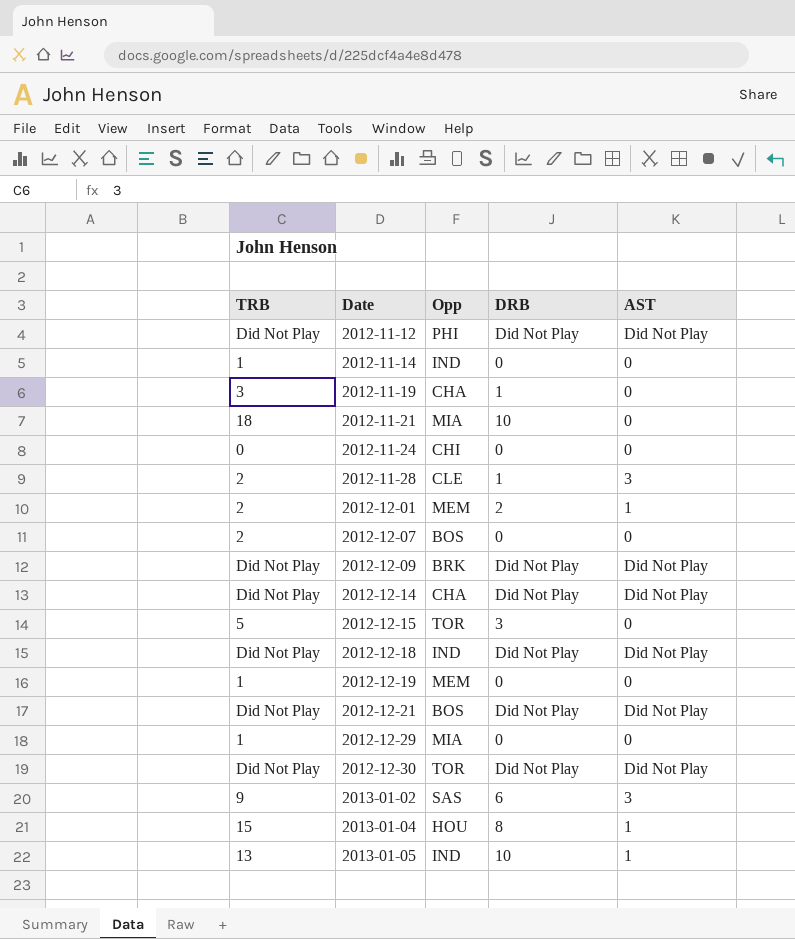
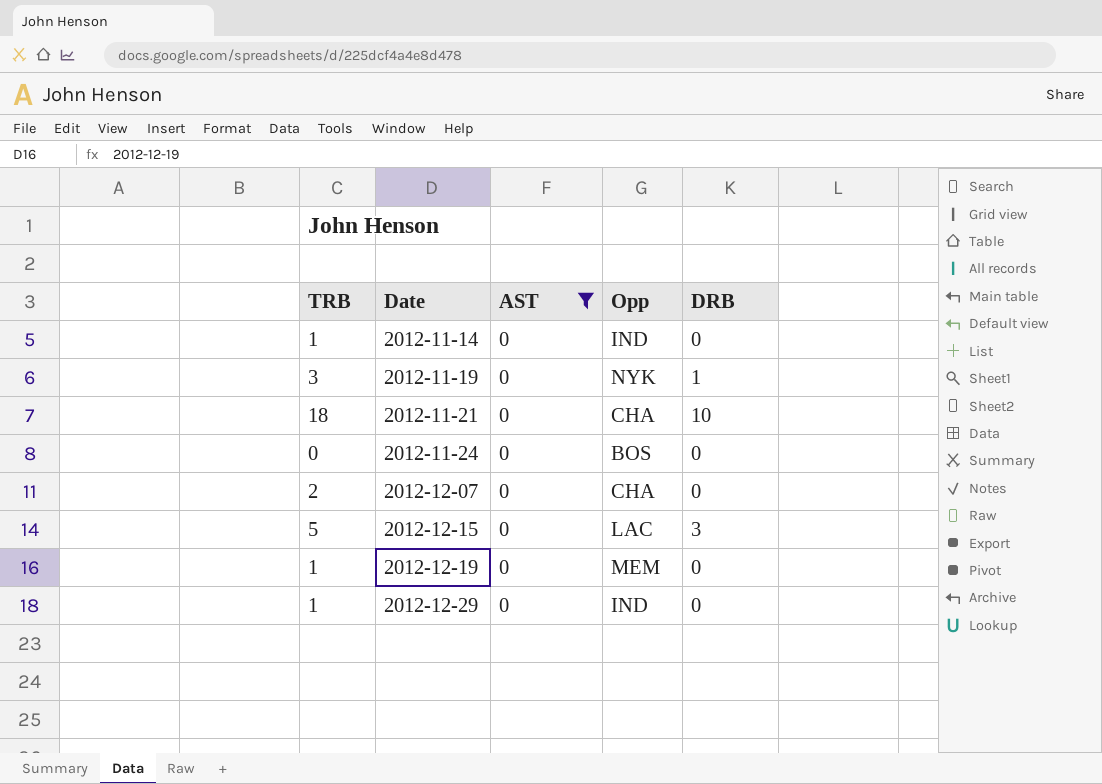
filter: none -> AST = 0
column AST | position: 5 -> 3
2012-11-19 | Opp: CHA -> NYK
2012-11-21 | Opp: MIA -> CHA
2012-11-24 | Opp: CHI -> BOS
2012-12-07 | Opp: BOS -> CHA
2012-12-15 | Opp: TOR -> LAC
2012-12-29 | Opp: MIA -> IND

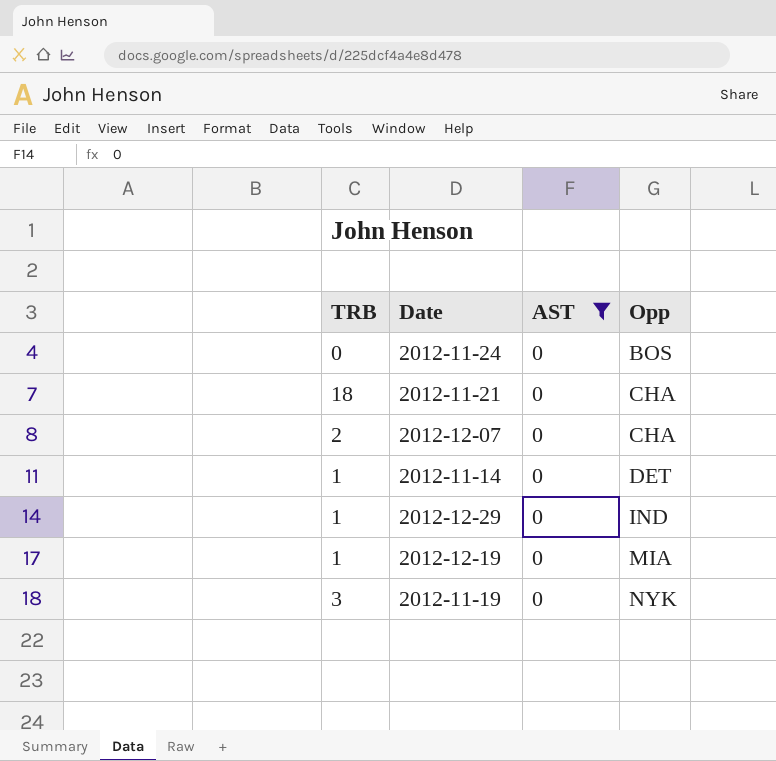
row order: Date ascending -> Opp ascending
column DRB | position: 5 -> none
row 2012-12-15: 5 | 0 | LAC | 3 -> none
2012-11-14 | Opp: IND -> DET
2012-12-19 | Opp: MEM -> MIA

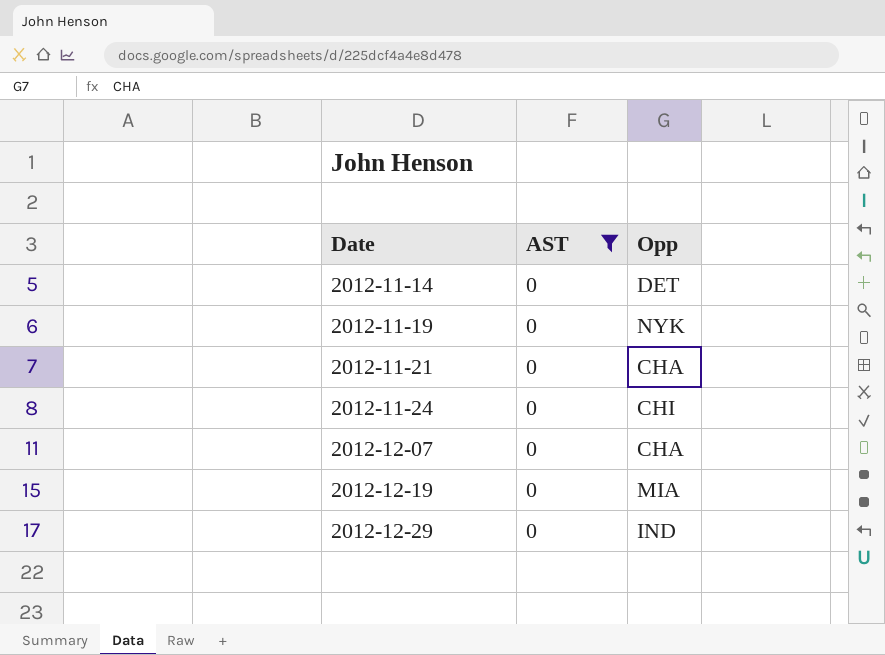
row order: Opp ascending -> Date ascending
column TRB | position: 1 -> none
2012-11-24 | Opp: BOS -> CHI

